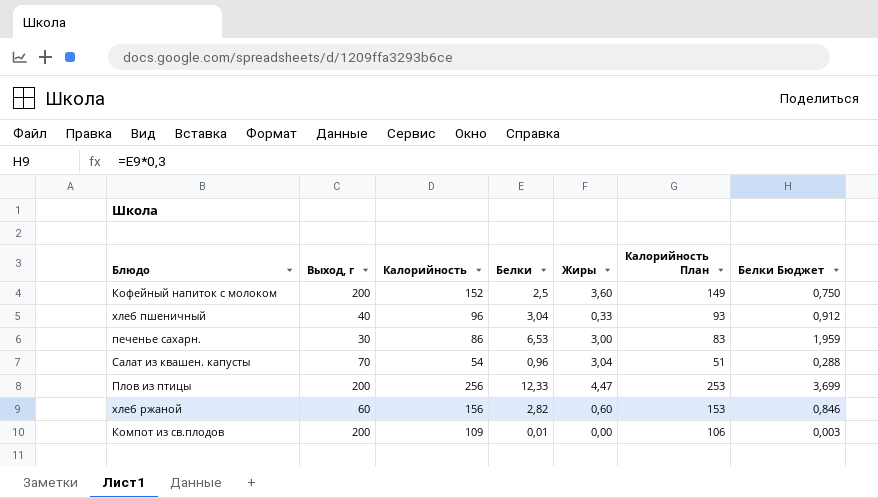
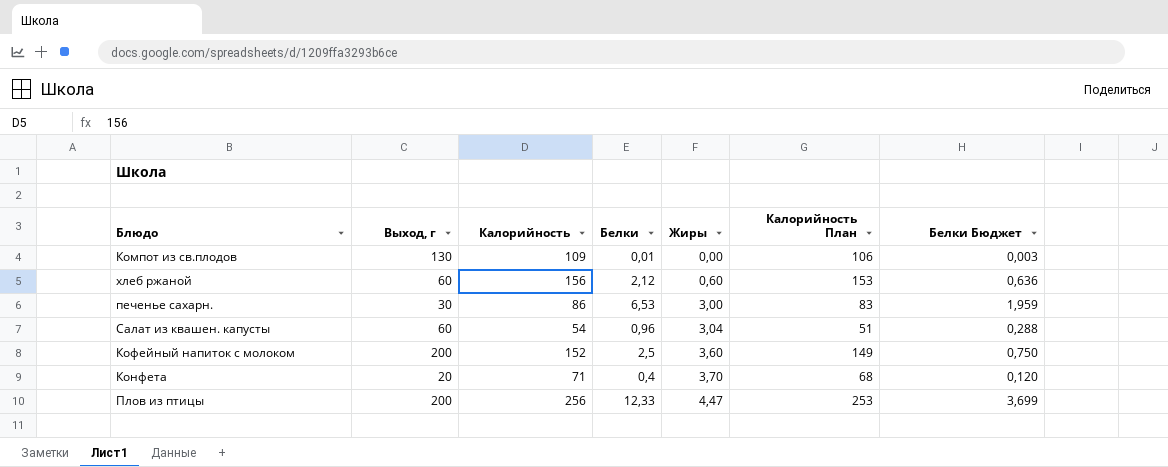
row order: none -> Жиры ascending
row хлеб пшеничный: 40 | 96 | 3,04 | 0,33 | 93 | 0,912 -> none
Компот из св.плодов | Выход, г: 200 -> 130
хлеб ржаной | Белки: 2,82 -> 2,12
хлеб ржаной | Белки Бюджет: 0,846 -> 0,636
Салат из квашен. капусты | Выход, г: 70 -> 60
row Конфета: none -> 20 | 71 | 0,4 | 3,70 | 68 | 0,120

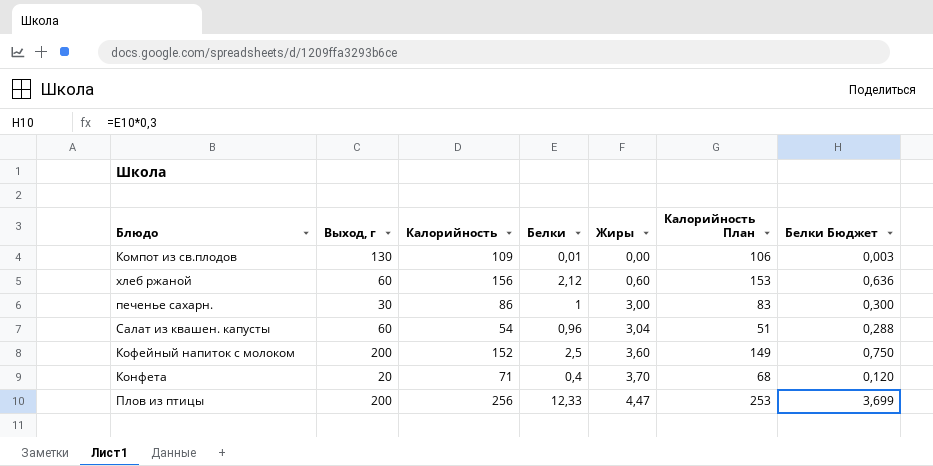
печенье сахарн. | Белки: 6,53 -> 1
печенье сахарн. | Белки Бюджет: 1,959 -> 0,300

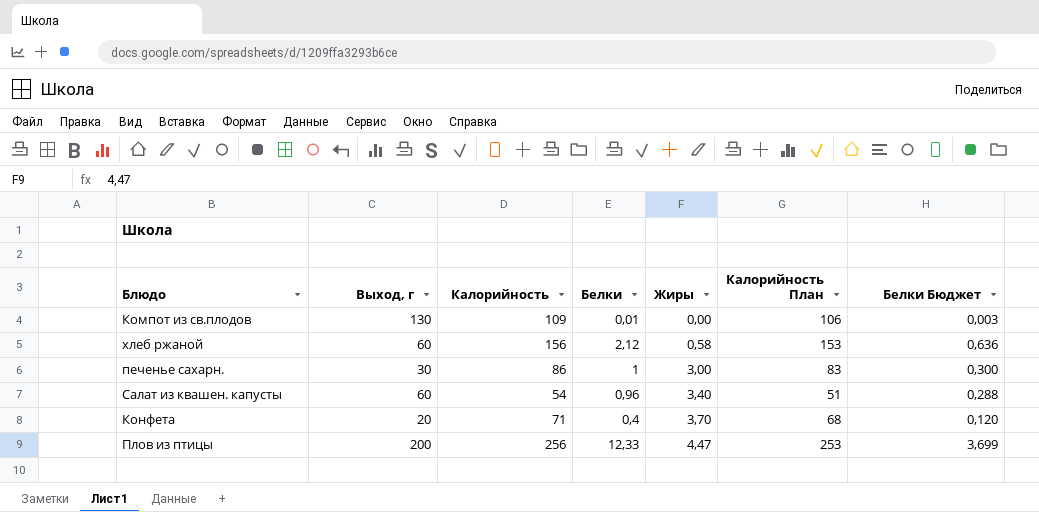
row Кофейный напиток с молоком: 200 | 152 | 2,5 | 3,60 | 149 | 0,750 -> none
хлеб ржаной | Жиры: 0,60 -> 0,58
Салат из квашен. капусты | Жиры: 3,04 -> 3,40

